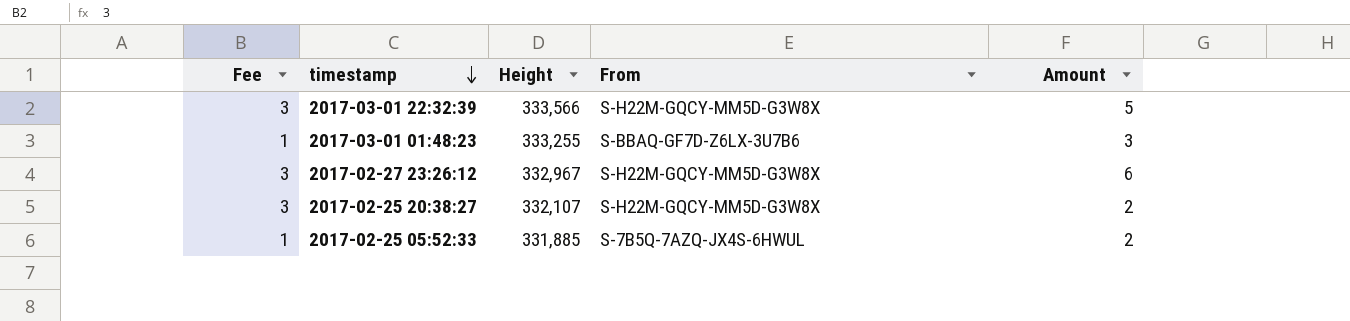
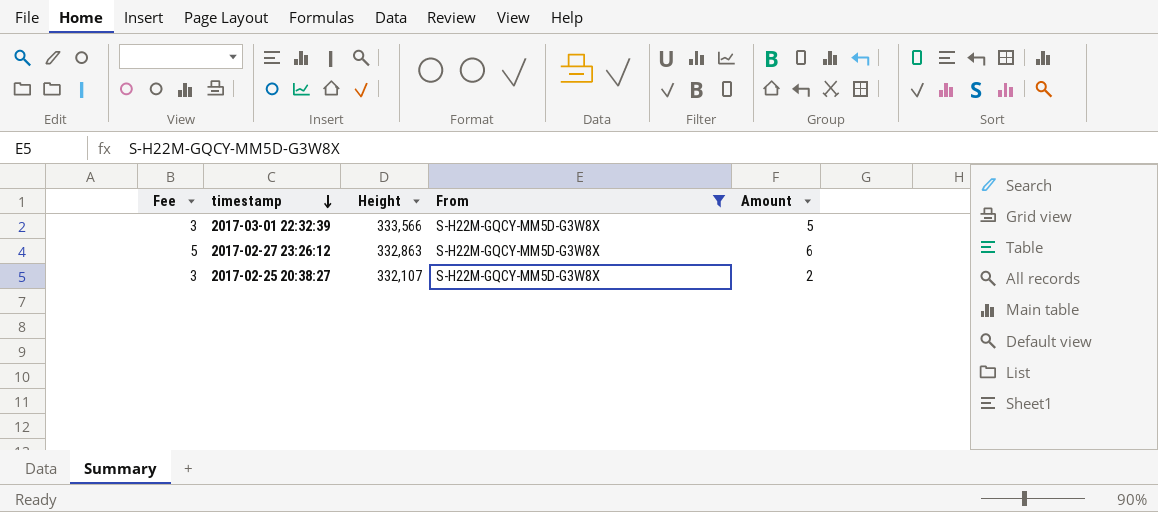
filter: none -> From = S-H22M-GQCY-MM5D-G3W8X
2017-02-27 23:26:12 | Fee: 3 -> 5
2017-02-27 23:26:12 | Height: 332,967 -> 332,863

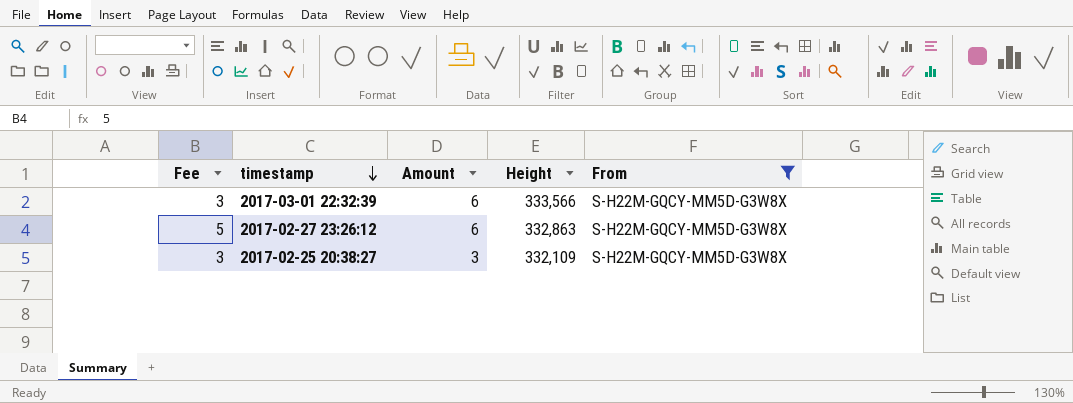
column Amount | position: 5 -> 3
2017-03-01 22:32:39 | Amount: 5 -> 6
2017-02-25 20:38:27 | Amount: 2 -> 3
2017-02-25 20:38:27 | Height: 332,107 -> 332,109

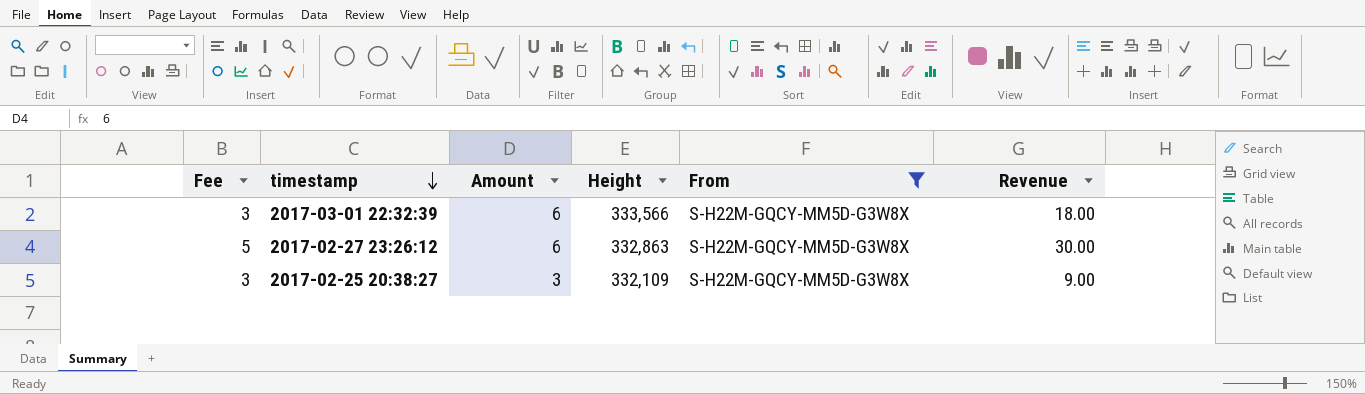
column Revenue | formula: none -> [Fee] * [Amount]

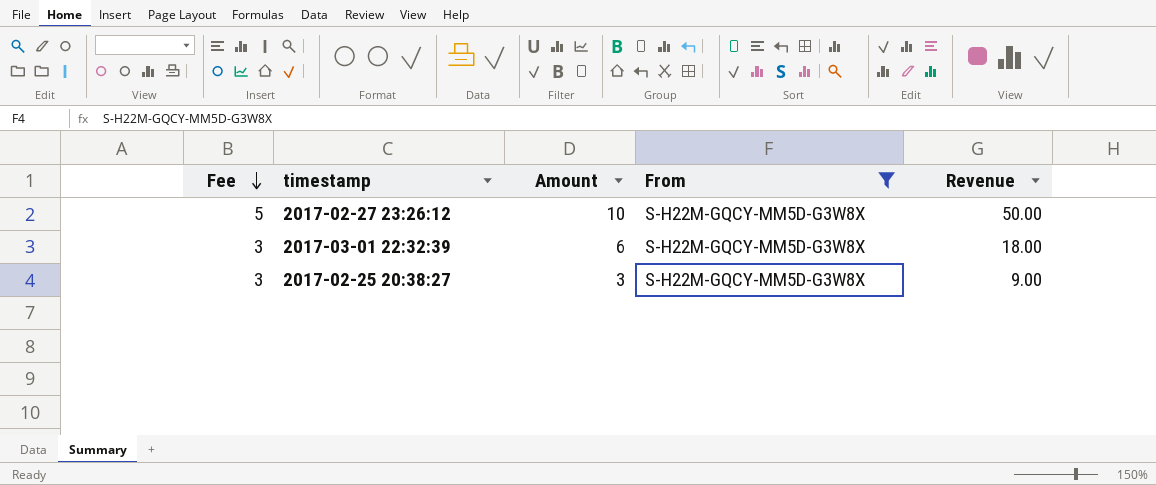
row order: timestamp descending -> Fee descending
column Height | position: 4 -> none
2017-02-27 23:26:12 | Amount: 6 -> 10
2017-02-27 23:26:12 | Revenue: 30.00 -> 50.00

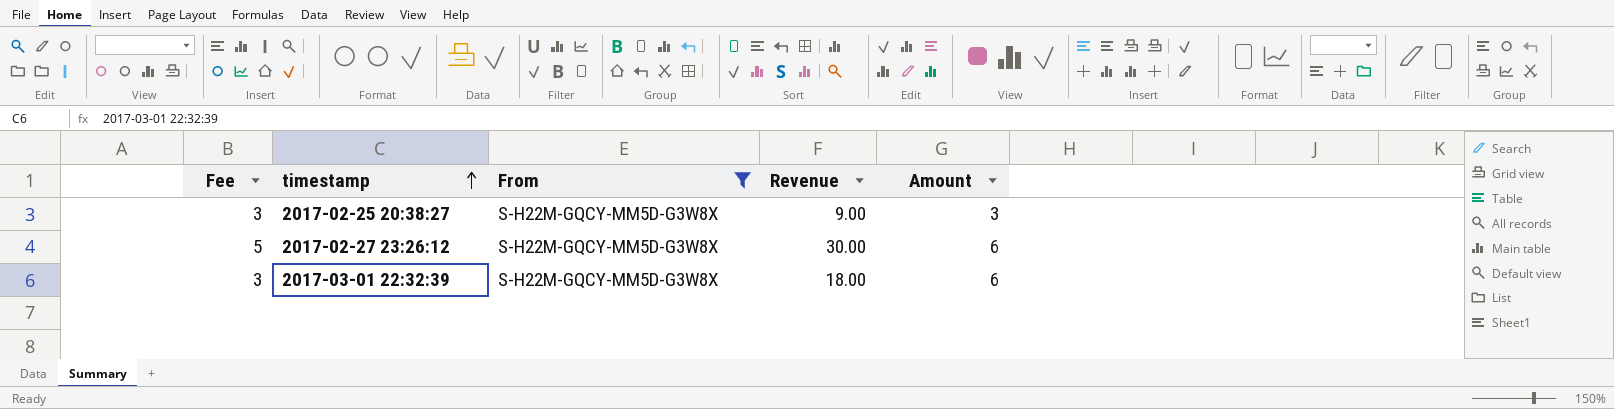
row order: Fee descending -> timestamp ascending
column Amount | position: 3 -> 5
2017-02-27 23:26:12 | Revenue: 50.00 -> 30.00
2017-02-27 23:26:12 | Amount: 10 -> 6

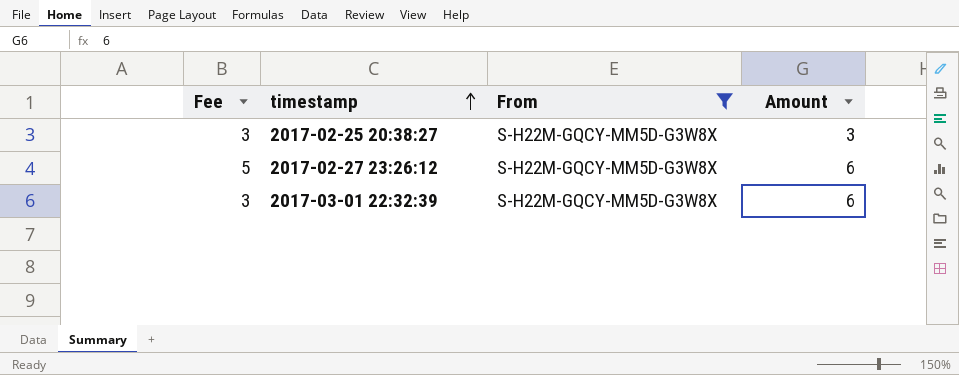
column Revenue | formula: [Fee] * [Amount] -> none

